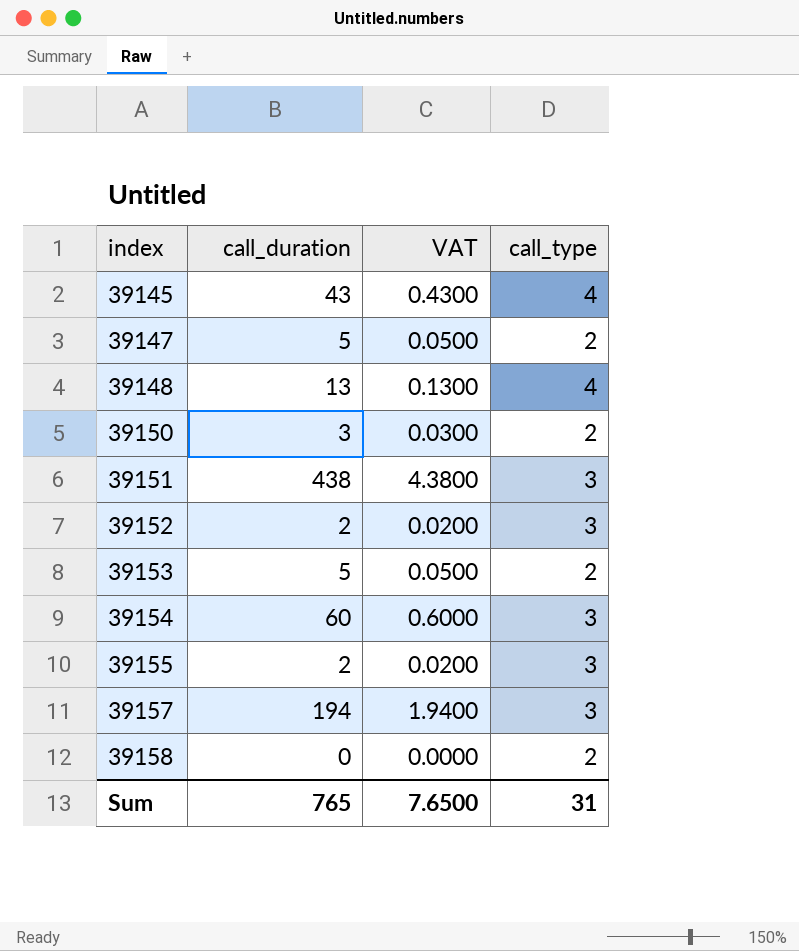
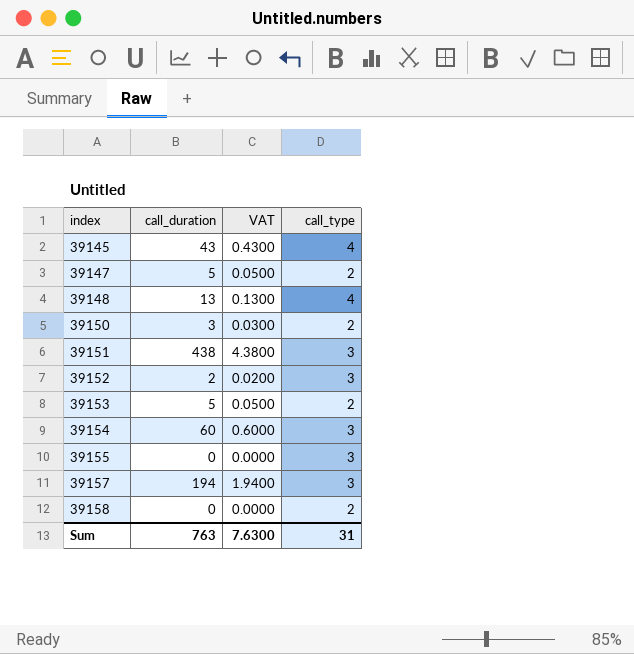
39155 | call_duration: 2 -> 0
39155 | VAT: 0.0200 -> 0.0000
Sum | call_duration: 765 -> 763
Sum | VAT: 7.6500 -> 7.6300

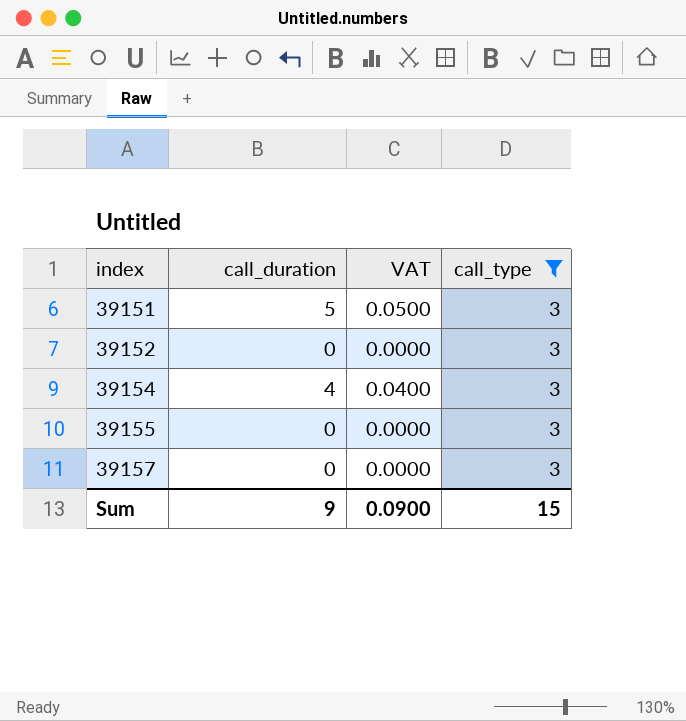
filter: none -> call_type = 3
39151 | call_duration: 438 -> 5
39151 | VAT: 4.3800 -> 0.0500
39152 | call_duration: 2 -> 0
39152 | VAT: 0.0200 -> 0.0000
39154 | call_duration: 60 -> 4
39154 | VAT: 0.6000 -> 0.0400
39157 | call_duration: 194 -> 0
39157 | VAT: 1.9400 -> 0.0000
Sum | call_duration: 763 -> 9
Sum | VAT: 7.6300 -> 0.0900
Sum | call_type: 31 -> 15

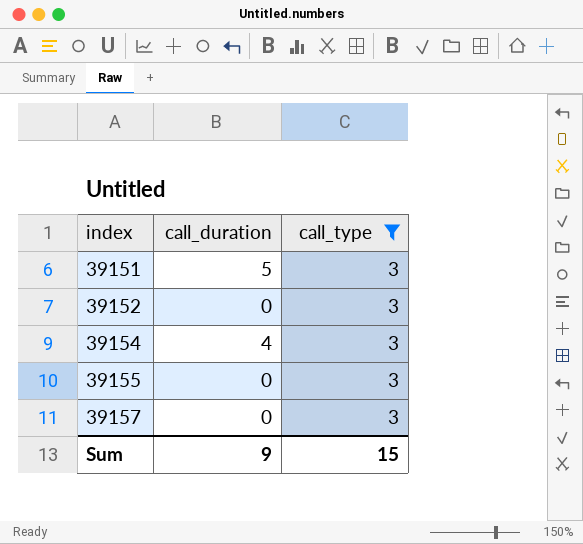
column VAT | formula: [call_duration] * 0.01 -> none

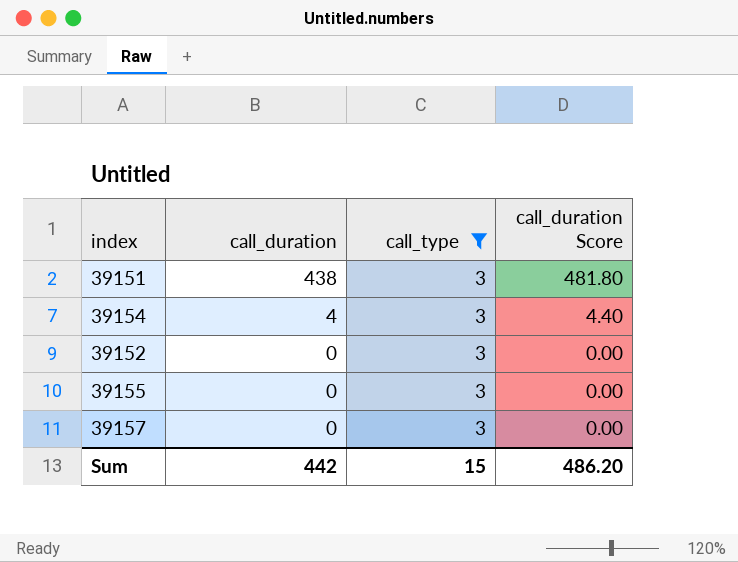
row order: index ascending -> call_duration descending
column call_duration Score | formula: none -> [call_duration] * 1.1
39151 | call_duration: 5 -> 438
Sum | call_duration: 9 -> 442

